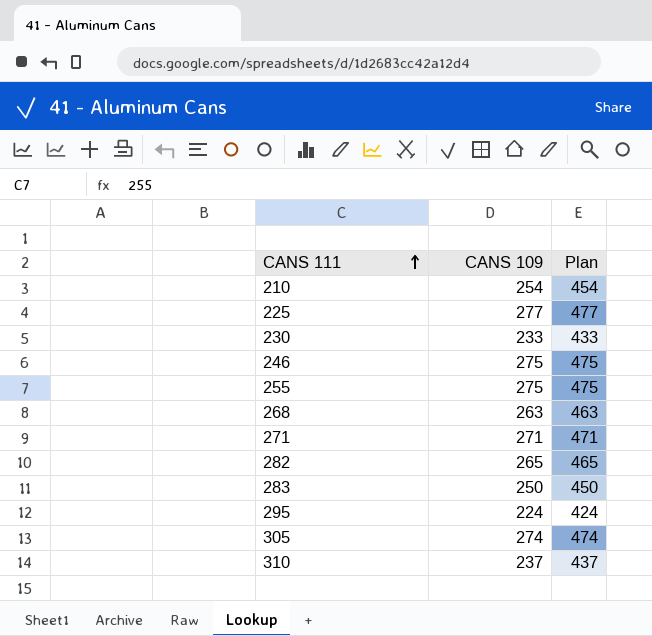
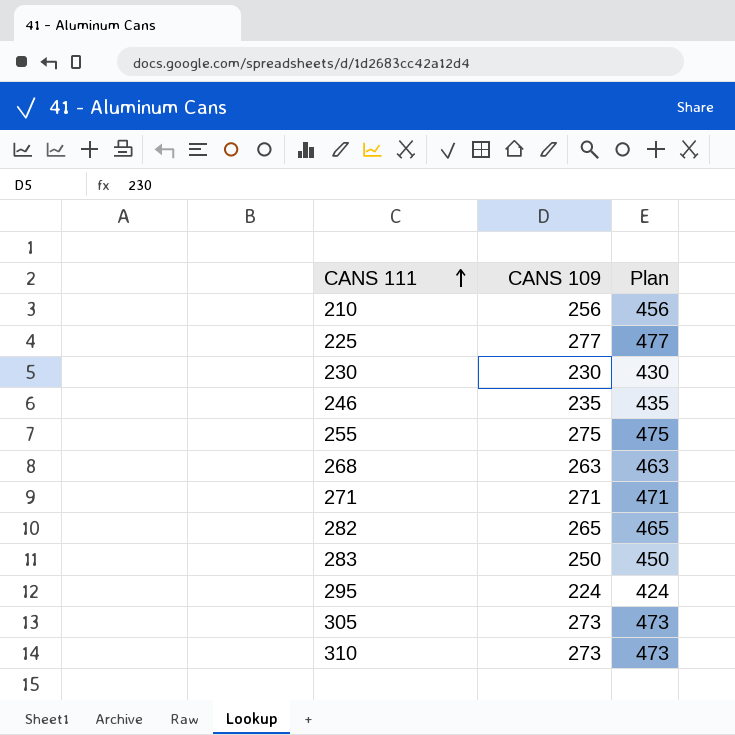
210 | CANS 109: 254 -> 256
210 | Plan: 454 -> 456
230 | CANS 109: 233 -> 230
230 | Plan: 433 -> 430
246 | CANS 109: 275 -> 235
246 | Plan: 475 -> 435
305 | CANS 109: 274 -> 273
305 | Plan: 474 -> 473
310 | CANS 109: 237 -> 273
310 | Plan: 437 -> 473

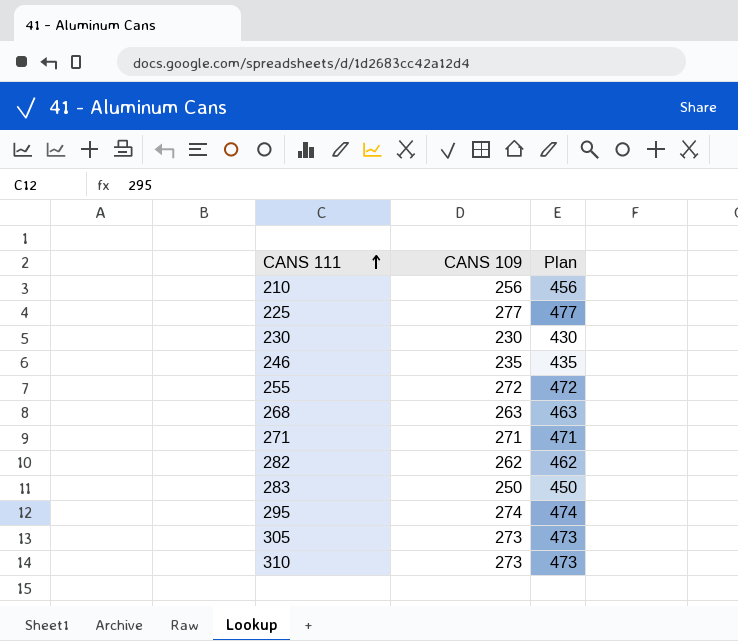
255 | CANS 109: 275 -> 272
255 | Plan: 475 -> 472
282 | CANS 109: 265 -> 262
282 | Plan: 465 -> 462
295 | CANS 109: 224 -> 274
295 | Plan: 424 -> 474

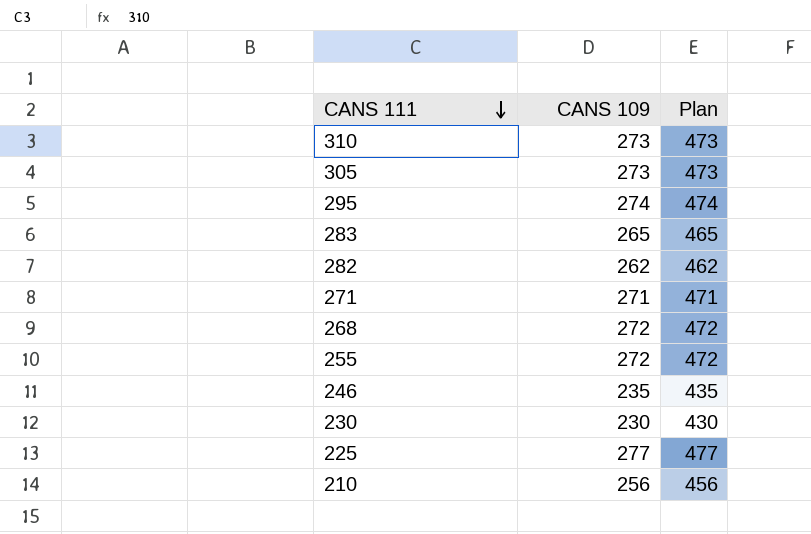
row order: CANS 111 ascending -> CANS 111 descending
283 | CANS 109: 250 -> 265
283 | Plan: 450 -> 465
268 | CANS 109: 263 -> 272
268 | Plan: 463 -> 472

